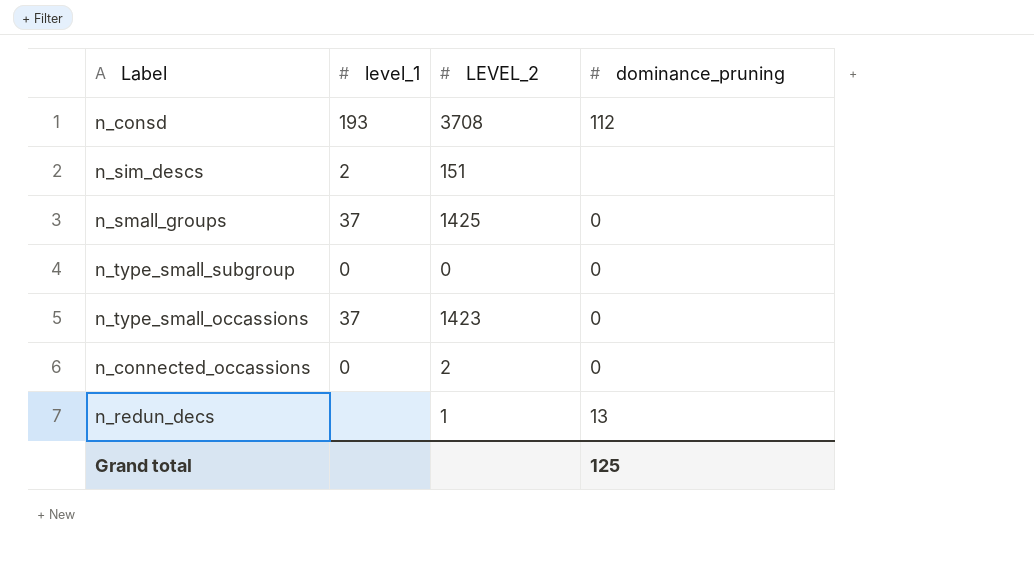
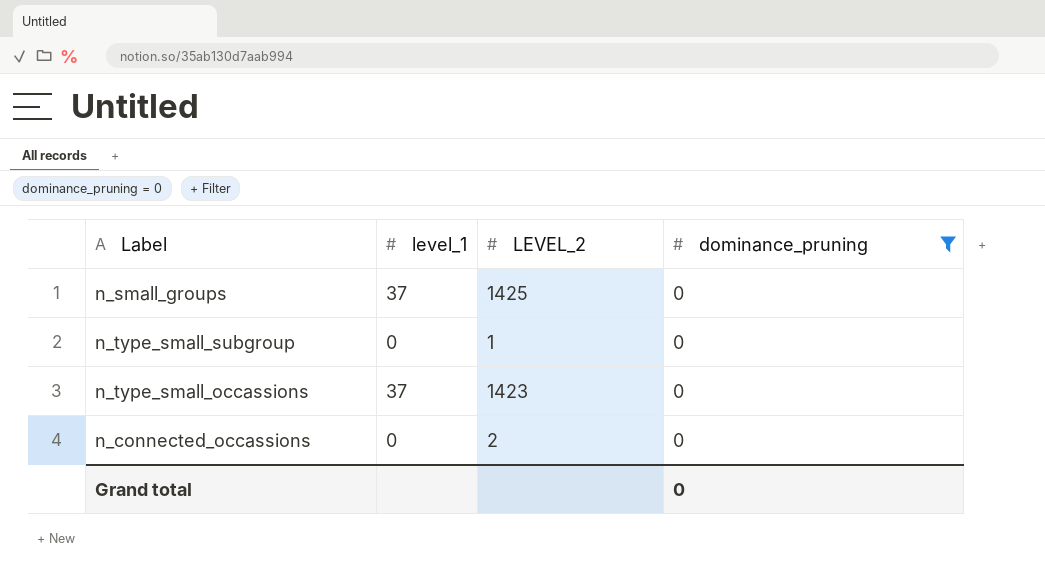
filter: none -> dominance_pruning = 0
n_type_small_subgroup | LEVEL_2: 0 -> 1
Grand total | dominance_pruning: 125 -> 0

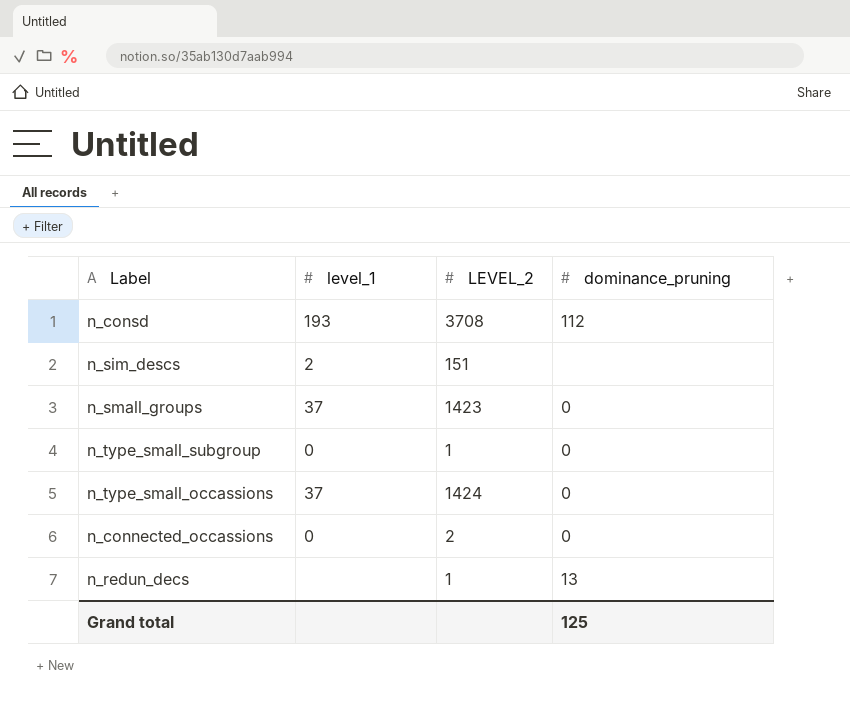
filter: dominance_pruning = 0 -> none
n_small_groups | LEVEL_2: 1425 -> 1423
n_type_small_occassions | LEVEL_2: 1423 -> 1424
Grand total | dominance_pruning: 0 -> 125

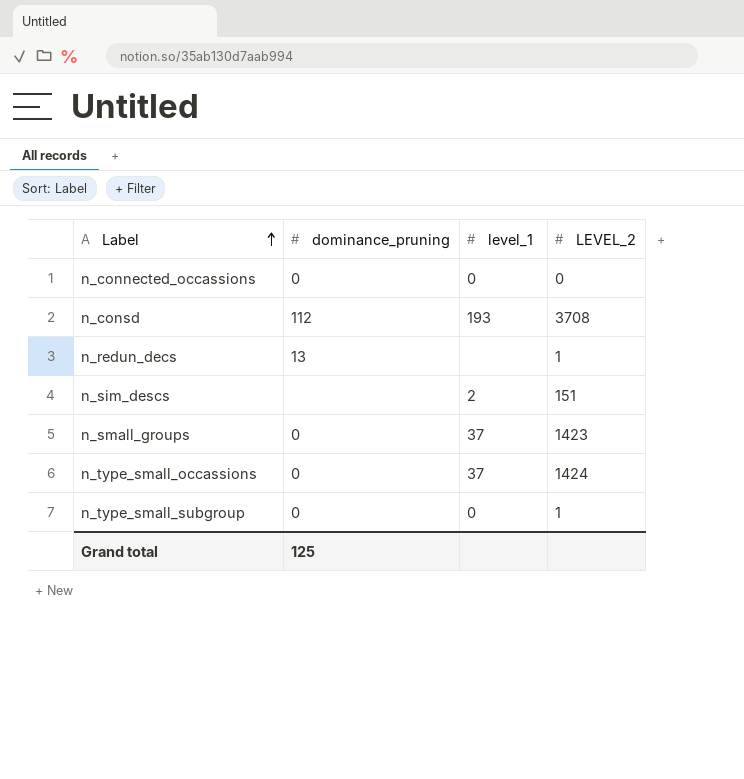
row order: none -> Label ascending
column dominance_pruning | position: 4 -> 2
n_connected_occassions | LEVEL_2: 2 -> 0

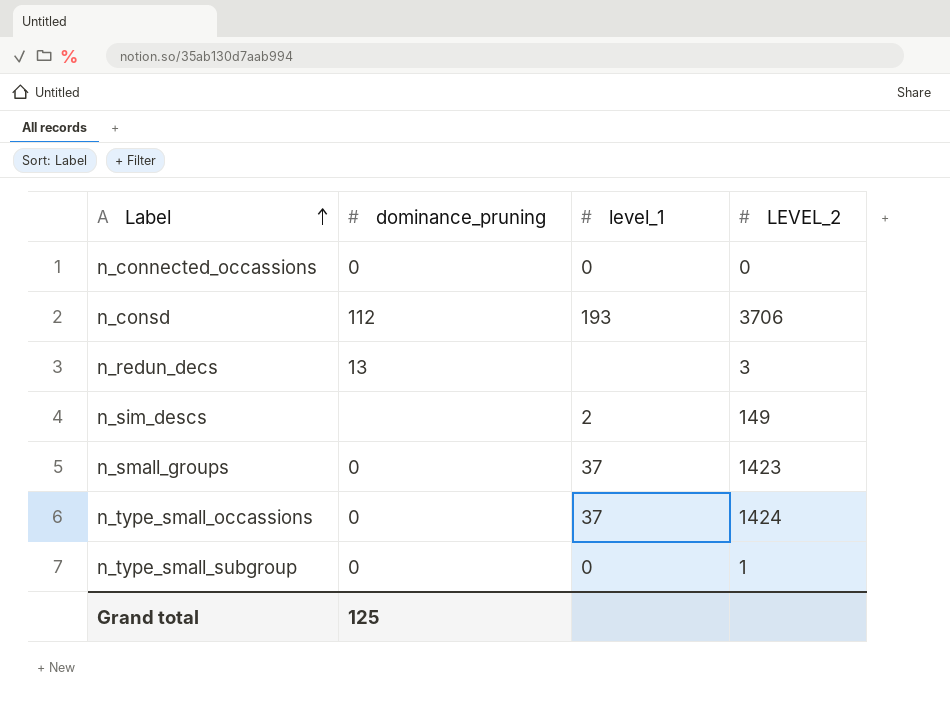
n_consd | LEVEL_2: 3708 -> 3706
n_redun_decs | LEVEL_2: 1 -> 3
n_sim_descs | LEVEL_2: 151 -> 149

